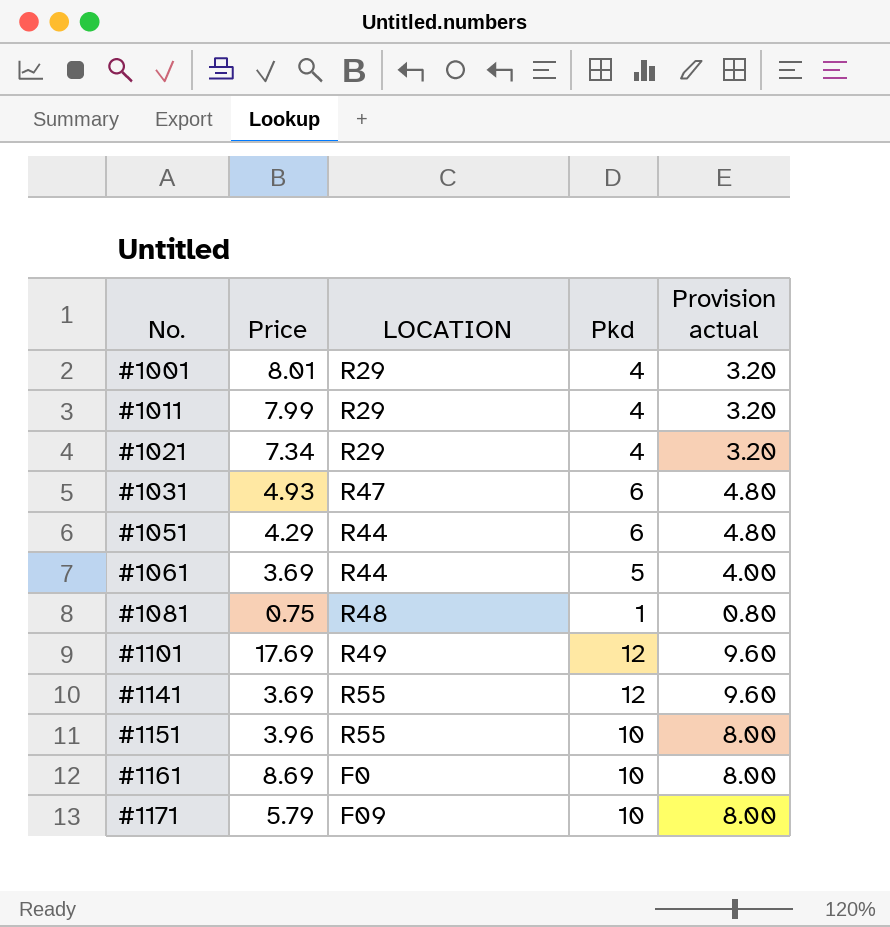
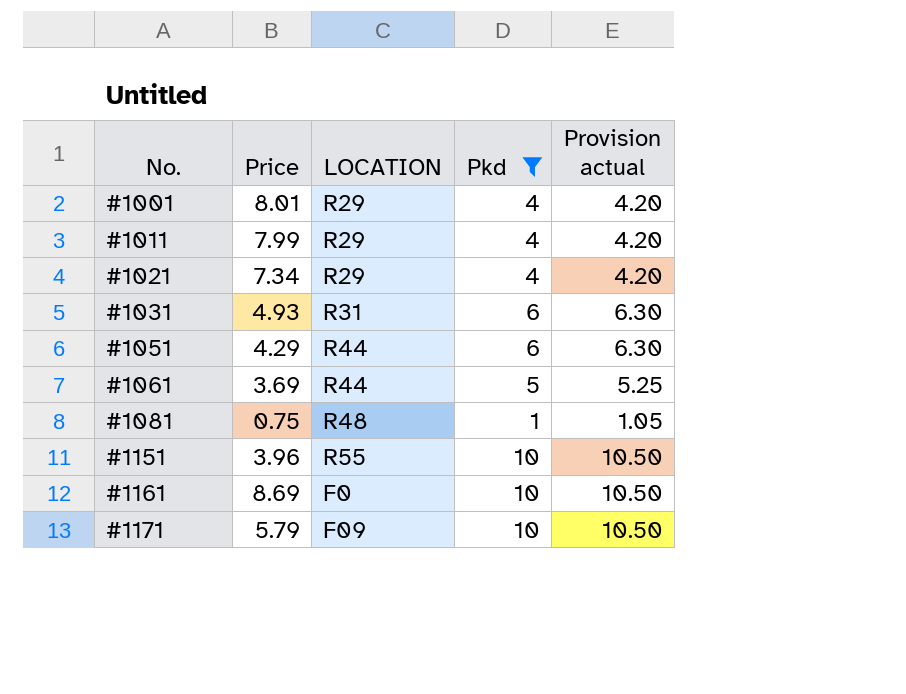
filter: none -> Pkd != 12
column Provision actual | formula: [Pkd] * 0.8 -> [Pkd] * 1.05
#1031 | LOCATION: R47 -> R31

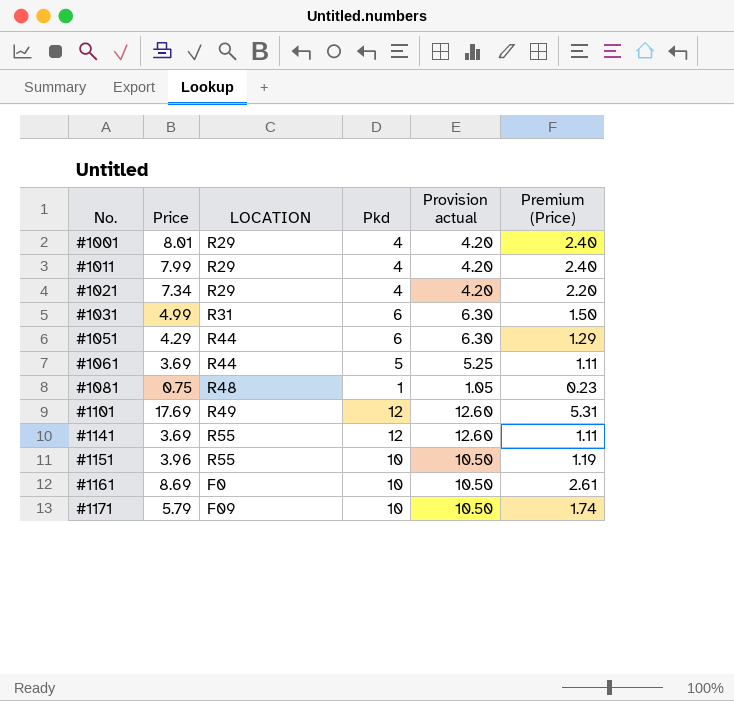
filter: Pkd != 12 -> none
column Premium (Price) | formula: none -> [Price] * 0.3
#1031 | Price: 4.93 -> 4.99

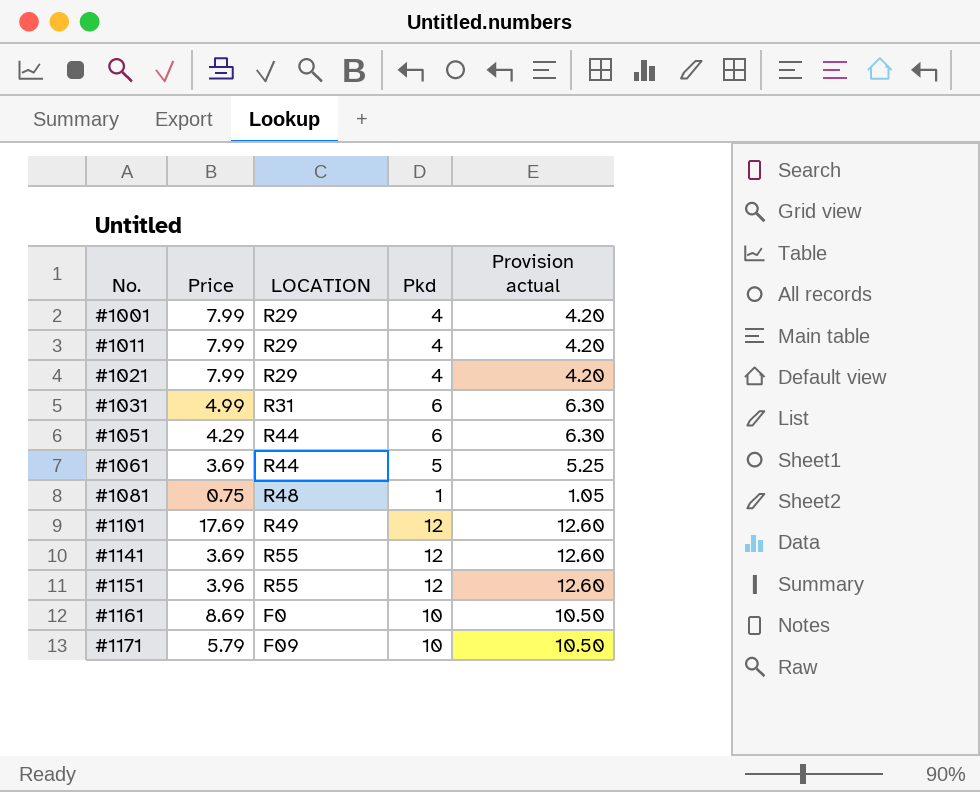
column Premium (Price) | formula: [Price] * 0.3 -> none
#1001 | Price: 8.01 -> 7.99
#1021 | Price: 7.34 -> 7.99
#1151 | Pkd: 10 -> 12
#1151 | Provision actual: 10.50 -> 12.60

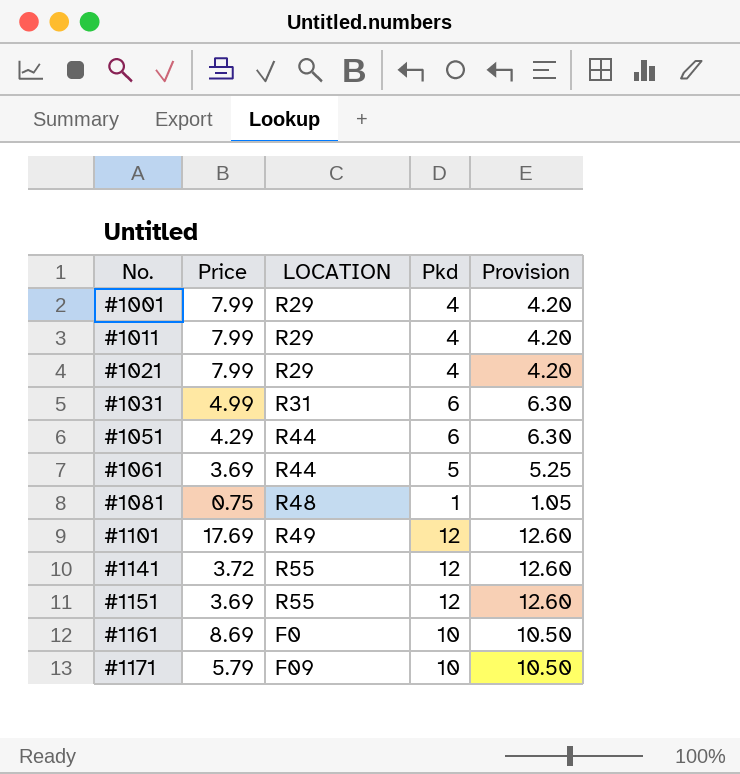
column name: Provision actual -> Provision
#1141 | Price: 3.69 -> 3.72
#1151 | Price: 3.96 -> 3.69

